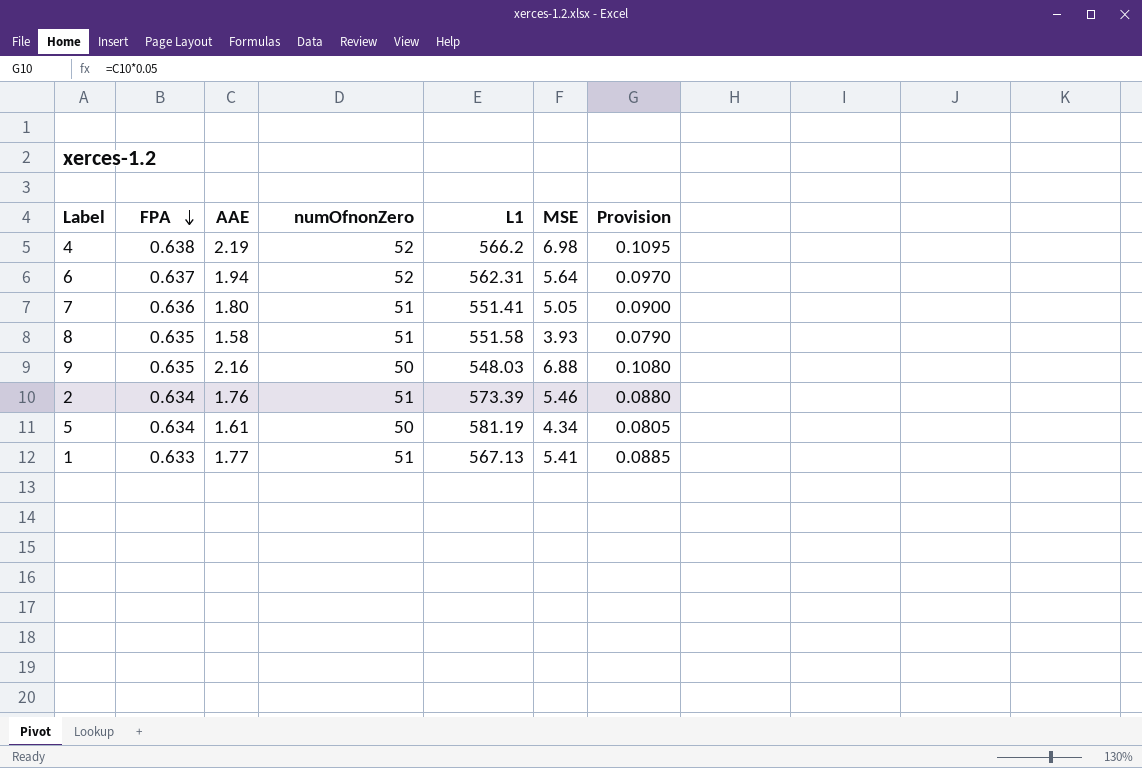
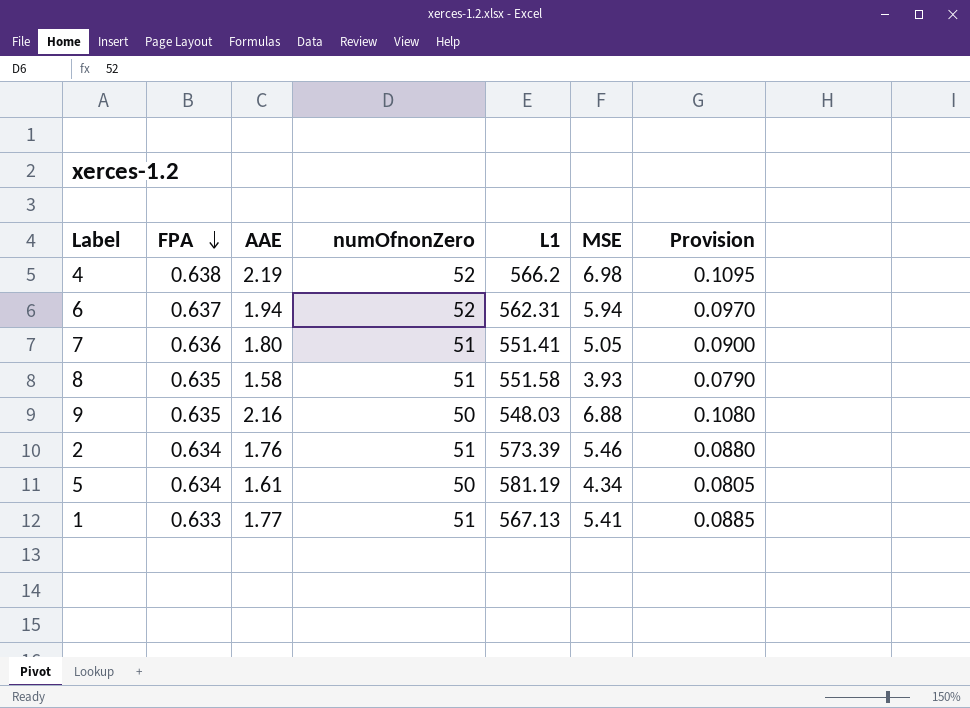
6 | MSE: 5.64 -> 5.94

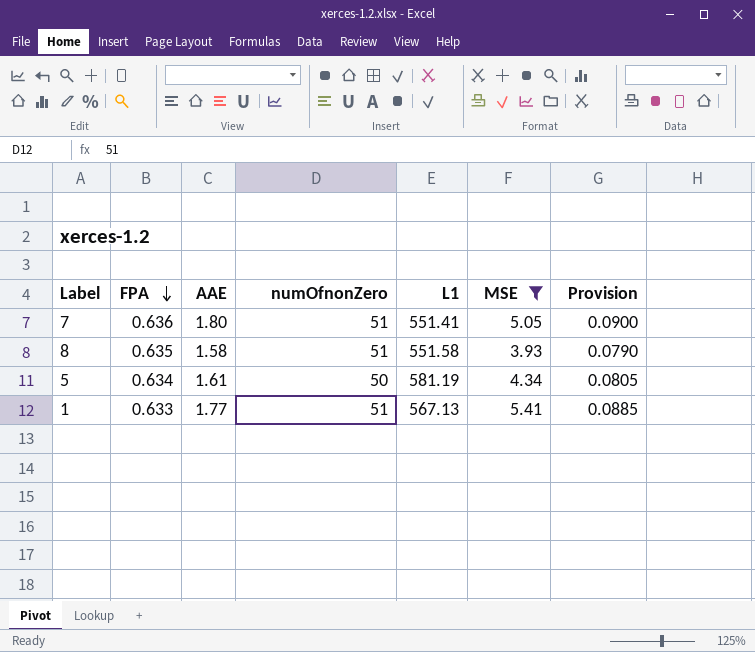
filter: none -> MSE <= 5.41

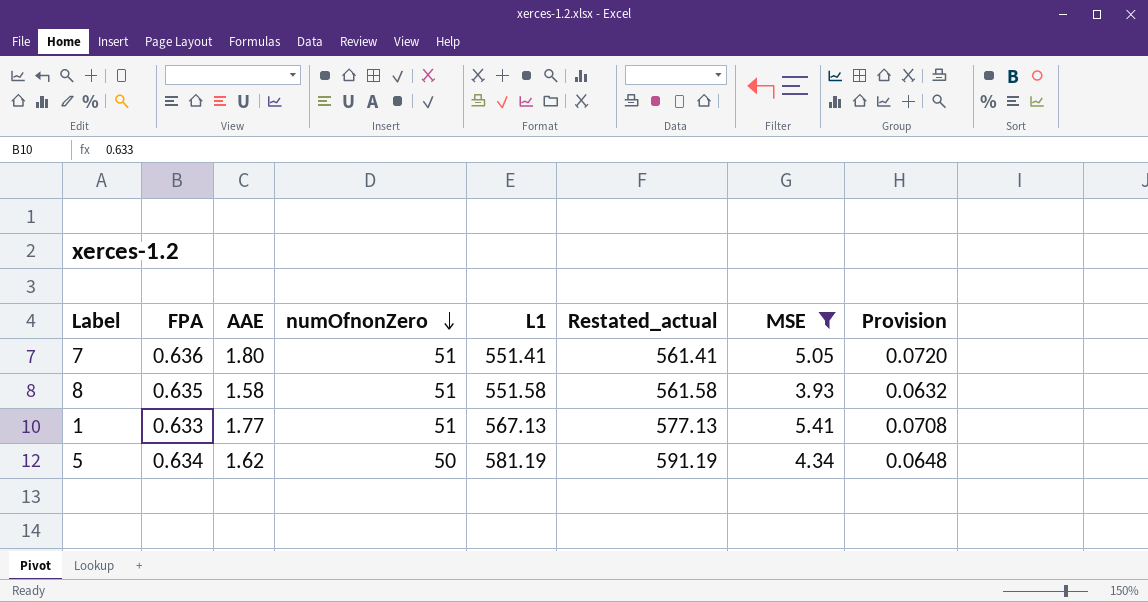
row order: FPA descending -> numOfnonZero descending
column Restated_actual | formula: none -> [L1] + 10
column Provision | formula: [AAE] * 0.05 -> [AAE] * 0.04
5 | AAE: 1.61 -> 1.62

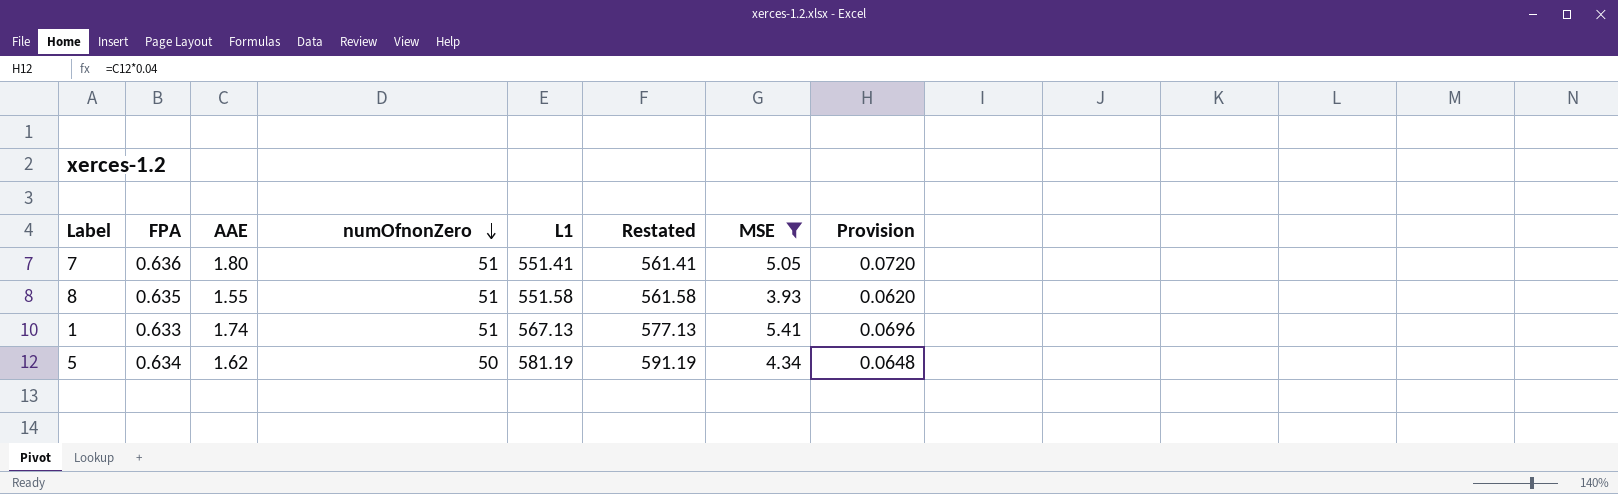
column name: Restated_actual -> Restated
8 | AAE: 1.58 -> 1.55
8 | Provision: 0.0632 -> 0.0620
1 | AAE: 1.77 -> 1.74
1 | Provision: 0.0708 -> 0.0696

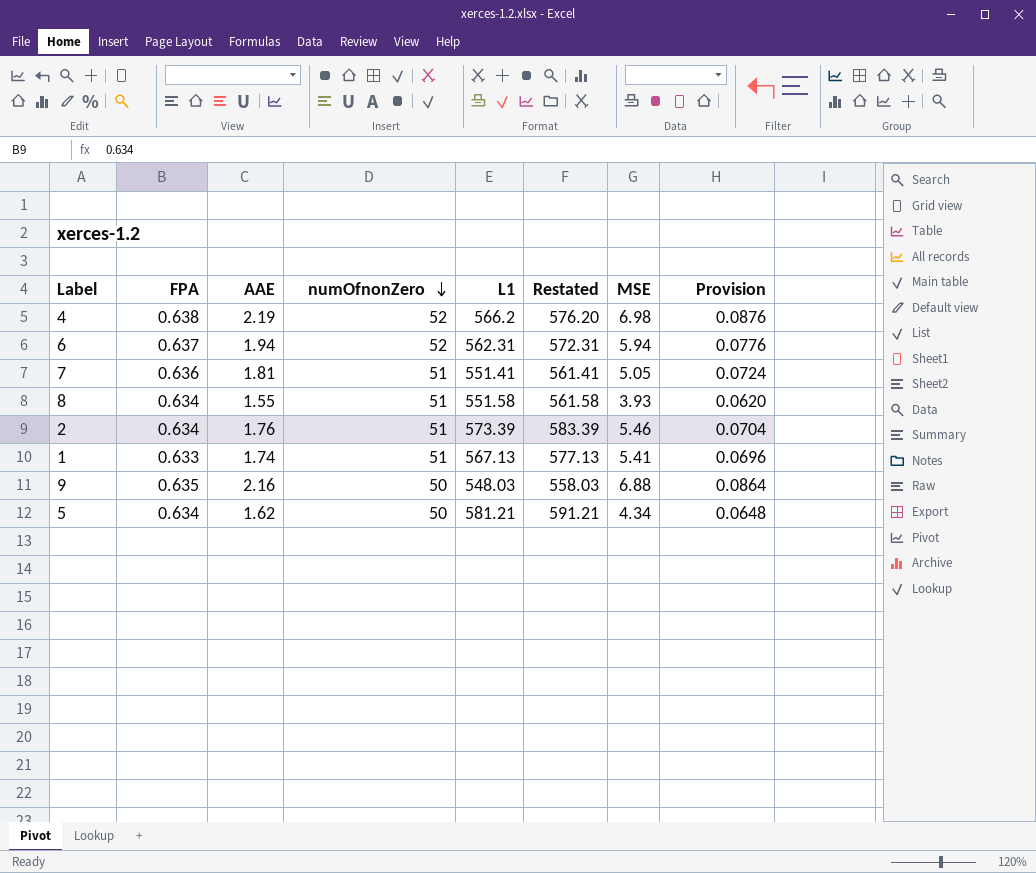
filter: MSE <= 5.41 -> none
7 | AAE: 1.80 -> 1.81
7 | Provision: 0.0720 -> 0.0724
8 | FPA: 0.635 -> 0.634
5 | L1: 581.19 -> 581.21
5 | Restated: 591.19 -> 591.21

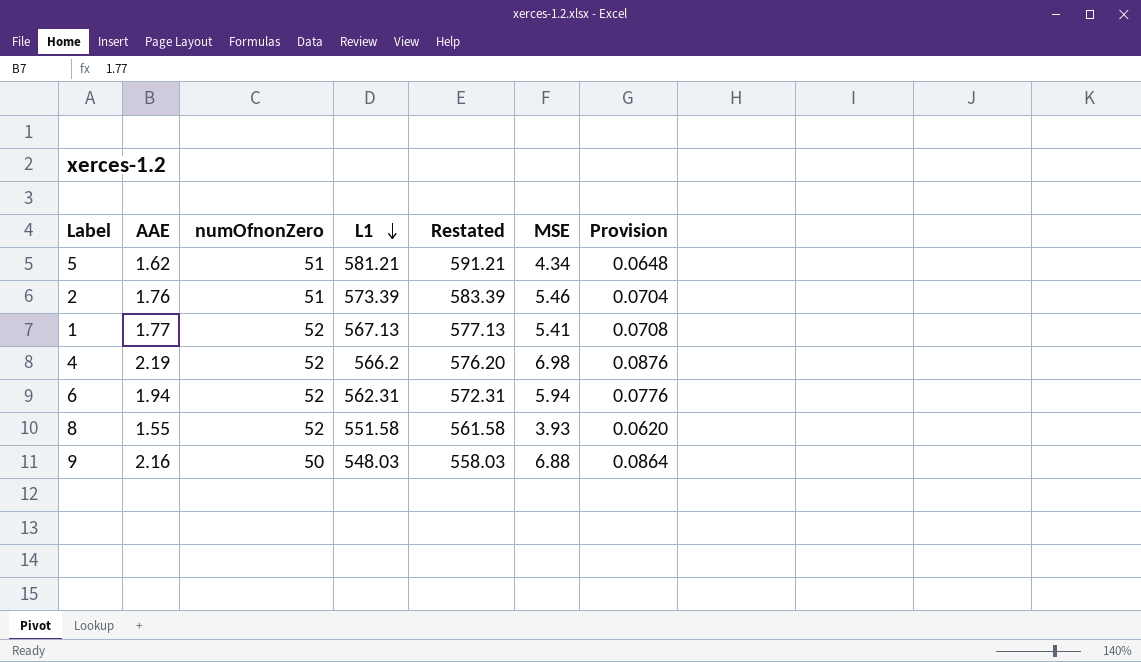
row order: numOfnonZero descending -> L1 descending
column FPA | position: 2 -> none
row 7: 0.636 | 1.81 | 51 | 551.41 | 561.41 | 5.05 | 0.0724 -> none
5 | numOfnonZero: 50 -> 51
1 | AAE: 1.74 -> 1.77
1 | numOfnonZero: 51 -> 52
1 | Provision: 0.0696 -> 0.0708
8 | numOfnonZero: 51 -> 52

